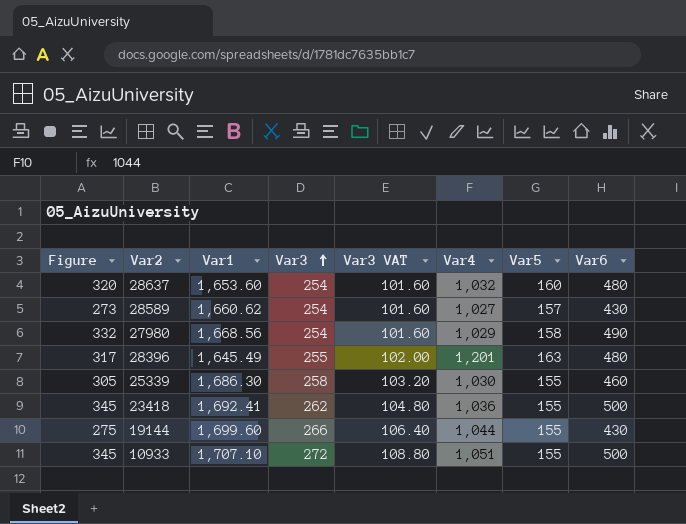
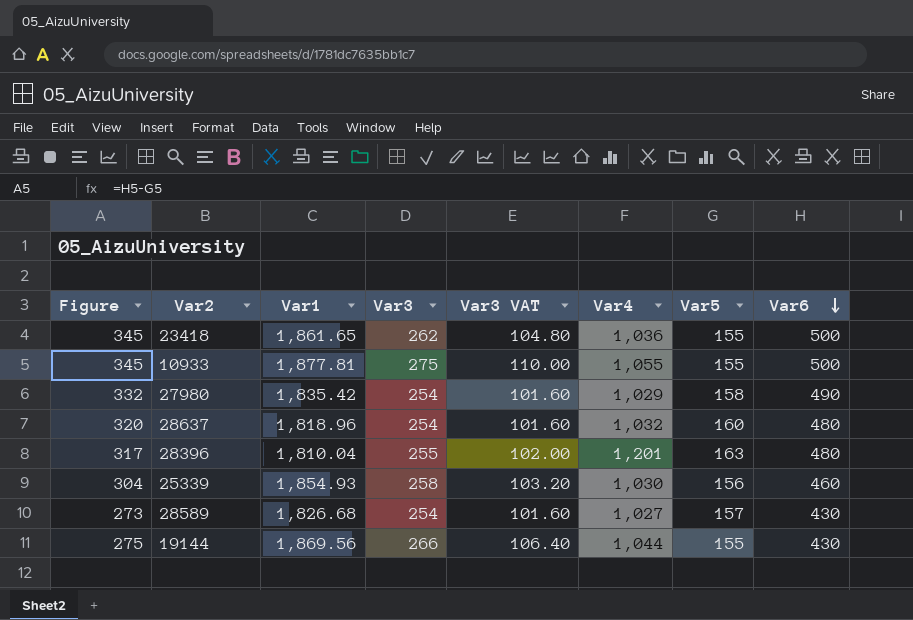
row order: Var3 ascending -> Var6 descending
23418 | Var1: 1,692.41 -> 1,861.65
10933 | Var1: 1,707.10 -> 1,877.81
10933 | Var3: 272 -> 275
10933 | Var3 VAT: 108.80 -> 110.00
10933 | Var4: 1,051 -> 1,055
27980 | Var1: 1,668.56 -> 1,835.42
28637 | Var1: 1,653.60 -> 1,818.96
28396 | Var1: 1,645.49 -> 1,810.04
25339 | Figure: 305 -> 304
25339 | Var1: 1,686.30 -> 1,854.93
25339 | Var5: 155 -> 156
28589 | Var1: 1,660.62 -> 1,826.68
19144 | Var1: 1,699.60 -> 1,869.56

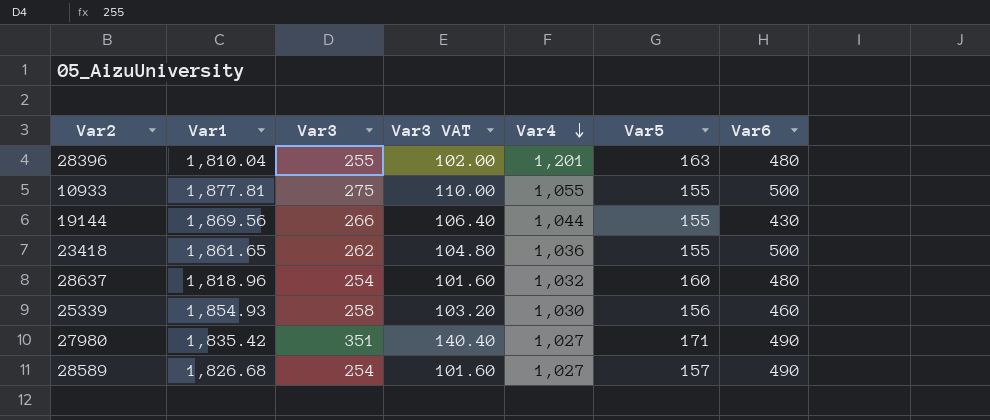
row order: Var6 descending -> Var4 descending
column Figure | formula: [Var6] - [Var5] -> none
27980 | Var3: 254 -> 351
27980 | Var3 VAT: 101.60 -> 140.40
27980 | Var4: 1,029 -> 1,027
27980 | Var5: 158 -> 171
28589 | Var6: 430 -> 490

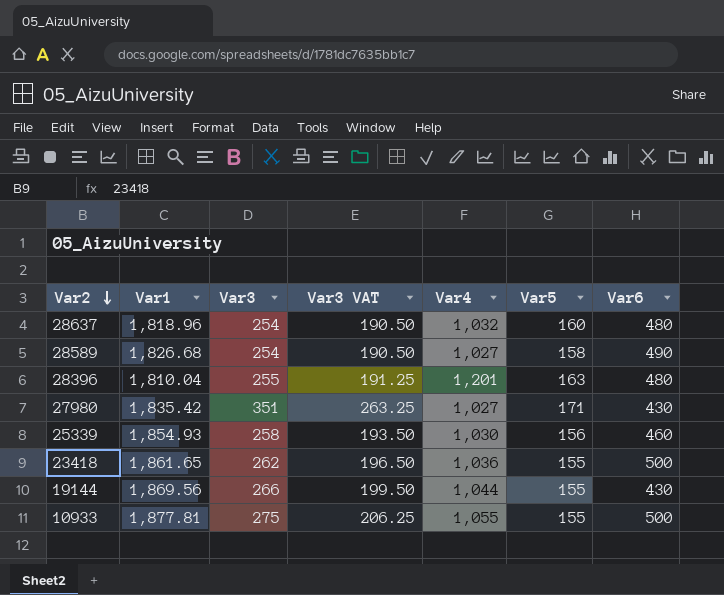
row order: Var4 descending -> Var2 descending
column Var3 VAT | formula: [Var3] * 0.4 -> [Var3] * 0.75
28589 | Var5: 157 -> 158
27980 | Var6: 490 -> 430

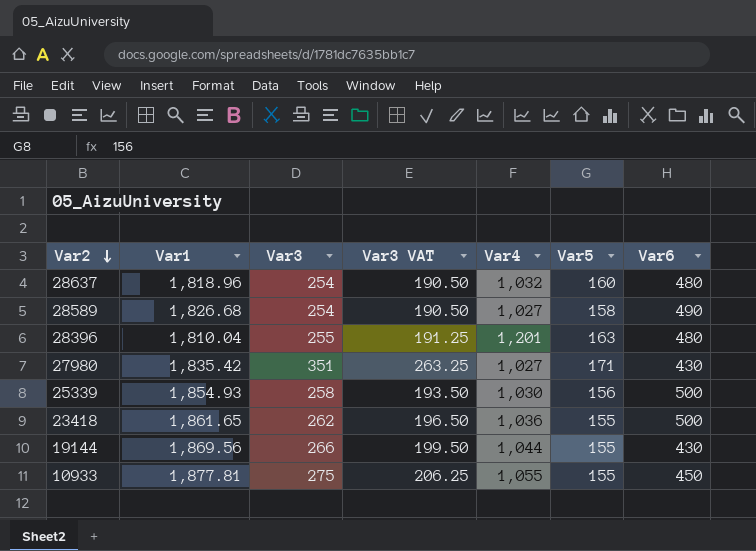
25339 | Var6: 460 -> 500
10933 | Var6: 500 -> 450

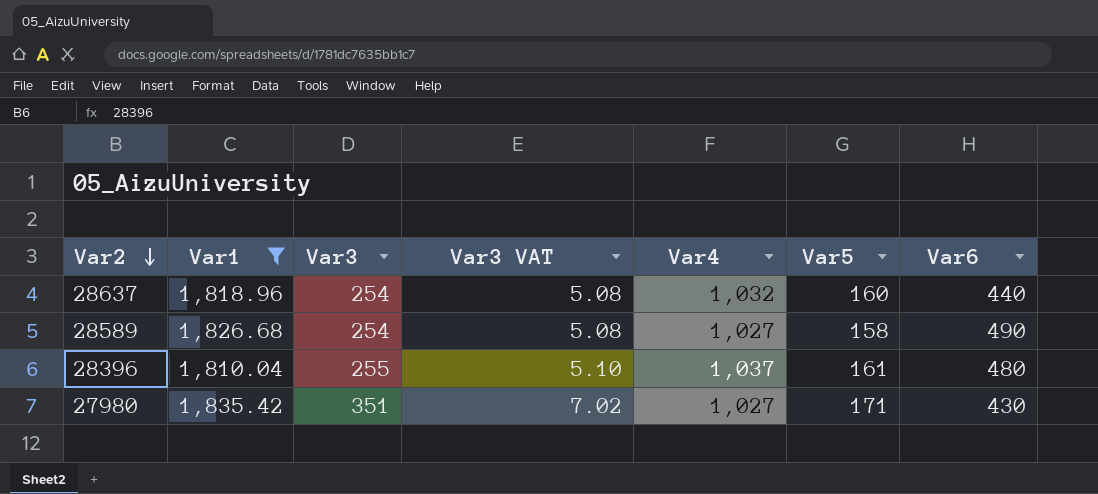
filter: none -> Var1 <= 1,835.42
column Var3 VAT | formula: [Var3] * 0.75 -> [Var3] * 0.02
28637 | Var6: 480 -> 440
28396 | Var4: 1,201 -> 1,037
28396 | Var5: 163 -> 161

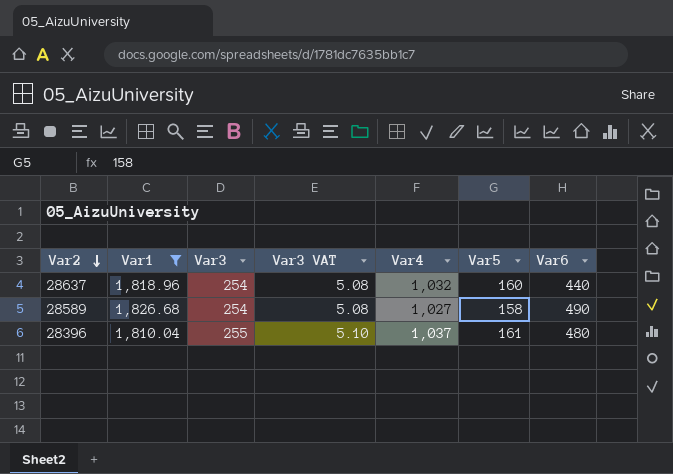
row 27980: 1,835.42 | 351 | 7.02 | 1,027 | 171 | 430 -> none

